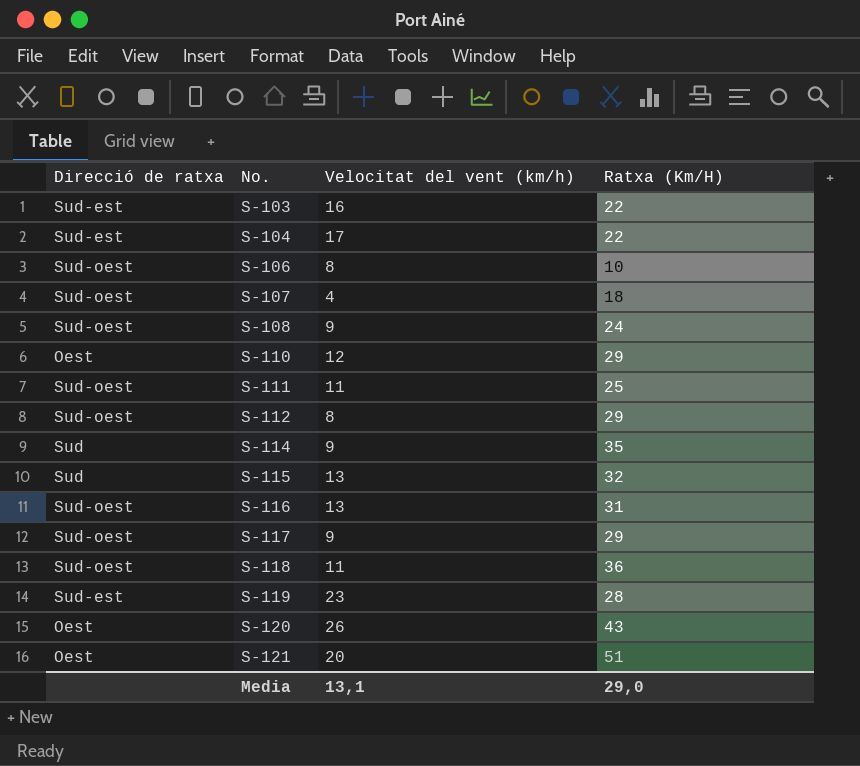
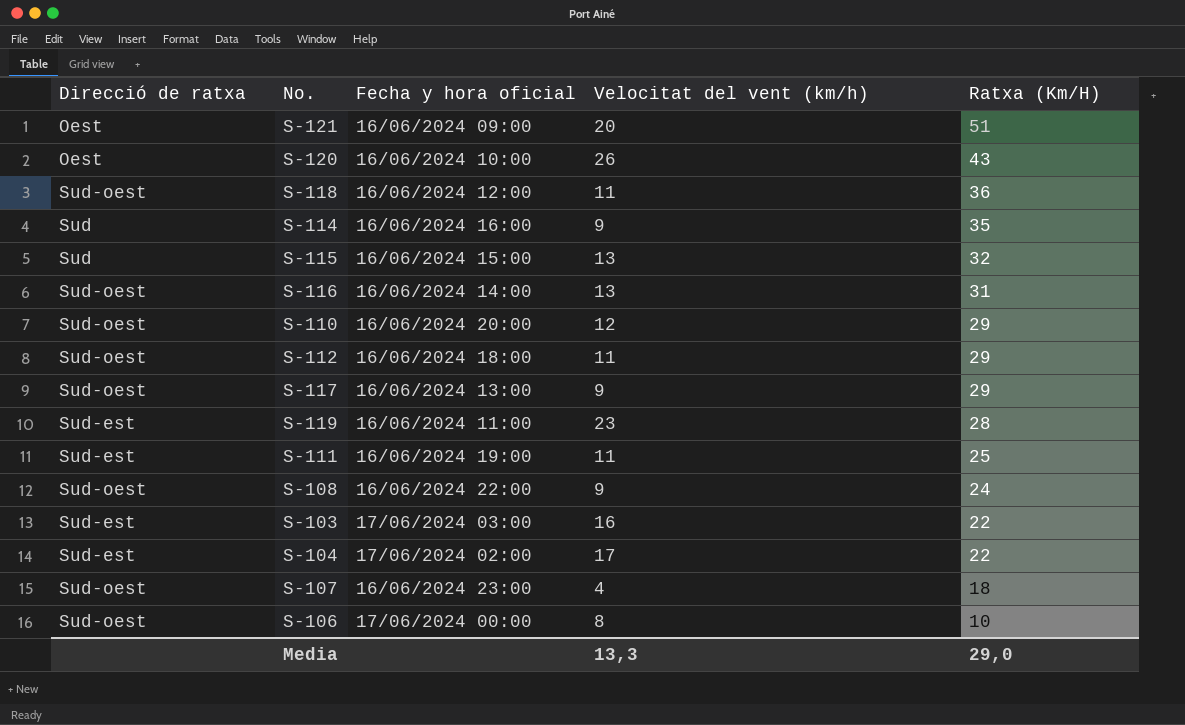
row order: No. ascending -> Ratxa (Km/H) descending
column Fecha y hora oficial | position: none -> 3
S-110 | Direcció de ratxa: Oest -> Sud-oest
S-112 | Velocitat del vent (km/h): 8 -> 11
S-111 | Direcció de ratxa: Sud-oest -> Sud-est
Media | Velocitat del vent (km/h): 13,1 -> 13,3

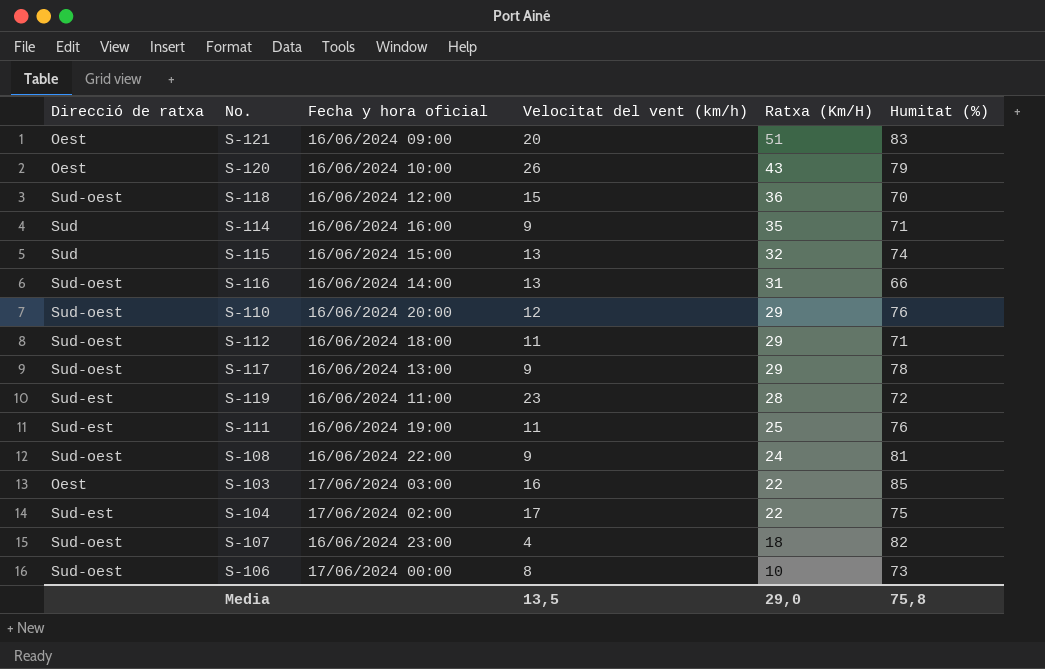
column Humitat (%) | position: none -> 6
S-118 | Velocitat del vent (km/h): 11 -> 15
S-103 | Direcció de ratxa: Sud-est -> Oest
Media | Velocitat del vent (km/h): 13,3 -> 13,5

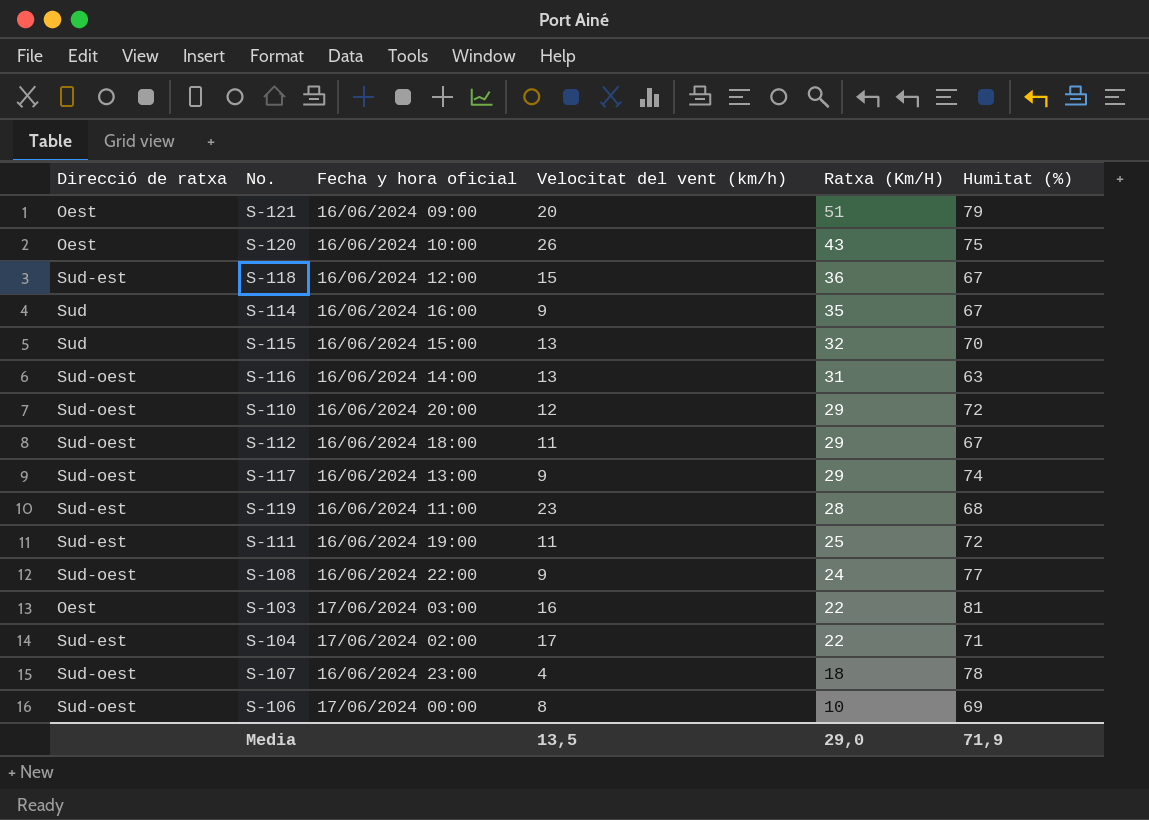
S-121 | Humitat (%): 83 -> 79
S-120 | Humitat (%): 79 -> 75
S-118 | Direcció de ratxa: Sud-oest -> Sud-est
S-118 | Humitat (%): 70 -> 67
S-114 | Humitat (%): 71 -> 67
S-115 | Humitat (%): 74 -> 70
S-116 | Humitat (%): 66 -> 63
S-110 | Humitat (%): 76 -> 72
S-112 | Humitat (%): 71 -> 67
S-117 | Humitat (%): 78 -> 74
S-119 | Humitat (%): 72 -> 68
S-111 | Humitat (%): 76 -> 72
S-108 | Humitat (%): 81 -> 77
S-103 | Humitat (%): 85 -> 81
S-104 | Humitat (%): 75 -> 71
S-107 | Humitat (%): 82 -> 78
S-106 | Humitat (%): 73 -> 69
Media | Humitat (%): 75,8 -> 71,9

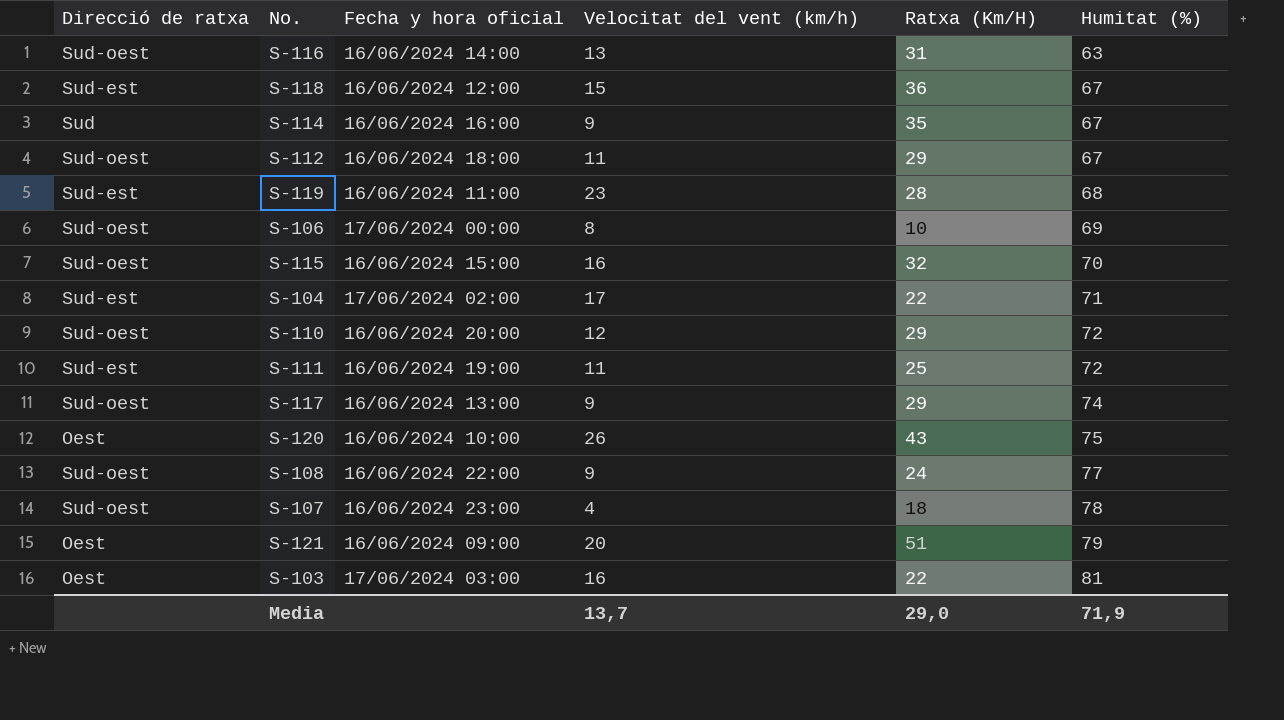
row order: Ratxa (Km/H) descending -> Humitat (%) ascending
S-115 | Direcció de ratxa: Sud -> Sud-oest
S-115 | Velocitat del vent (km/h): 13 -> 16
Media | Velocitat del vent (km/h): 13,5 -> 13,7

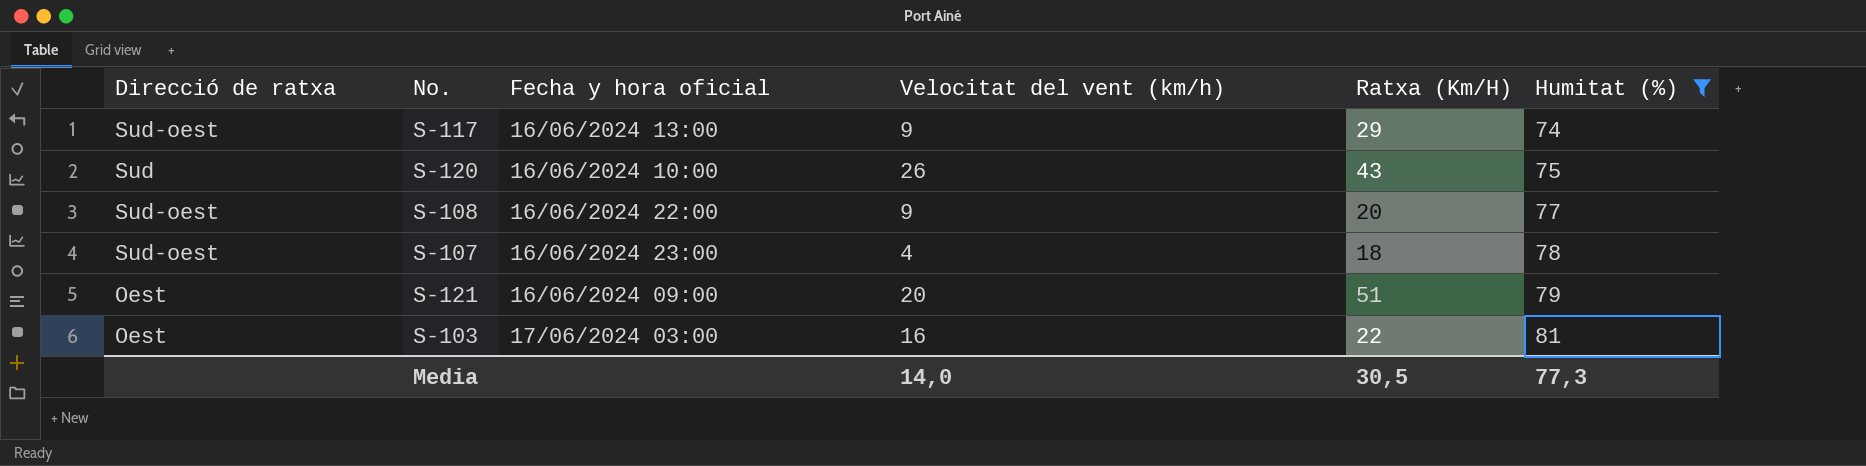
filter: none -> Humitat (%) >= 74
S-120 | Direcció de ratxa: Oest -> Sud
S-108 | Ratxa (Km/H): 24 -> 20
Media | Velocitat del vent (km/h): 13,7 -> 14,0
Media | Ratxa (Km/H): 29,0 -> 30,5
Media | Humitat (%): 71,9 -> 77,3

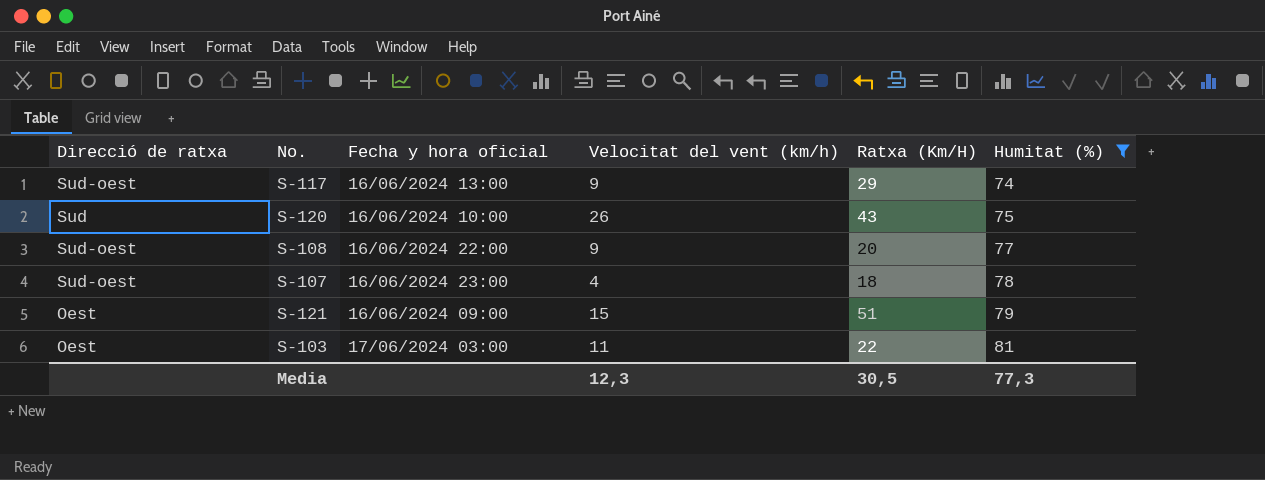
S-121 | Velocitat del vent (km/h): 20 -> 15
S-103 | Velocitat del vent (km/h): 16 -> 11
Media | Velocitat del vent (km/h): 14,0 -> 12,3

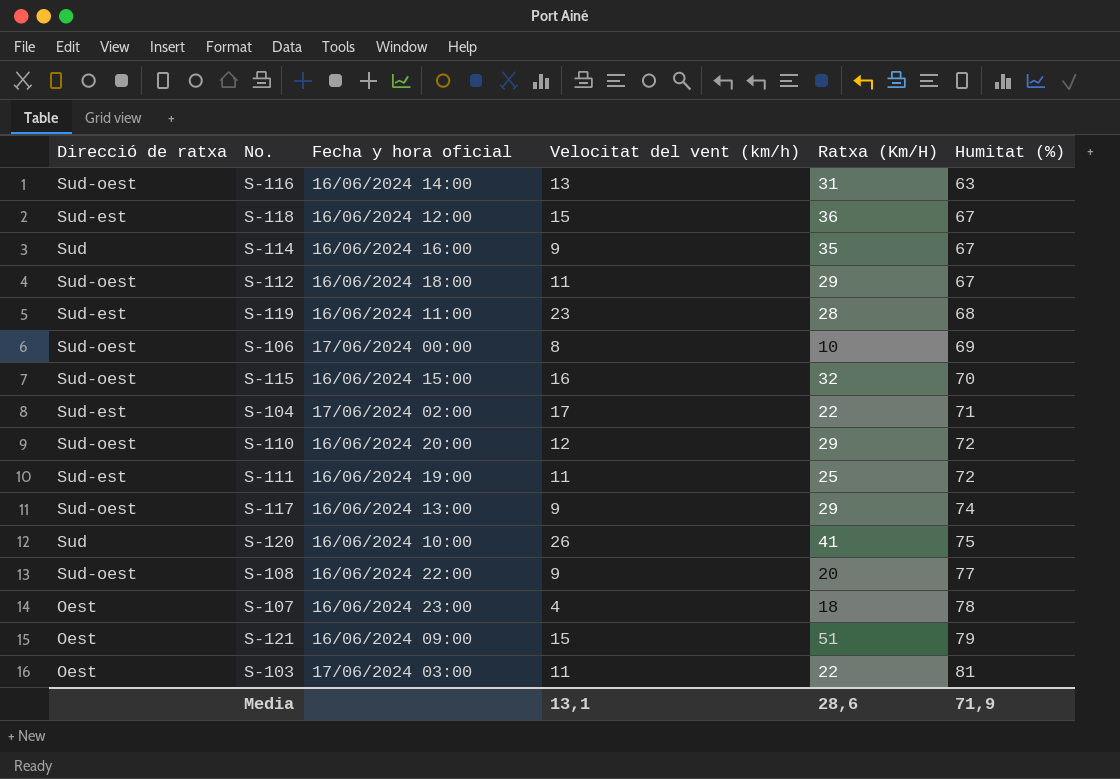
filter: Humitat (%) >= 74 -> none
S-120 | Ratxa (Km/H): 43 -> 41
S-107 | Direcció de ratxa: Sud-oest -> Oest
Media | Velocitat del vent (km/h): 12,3 -> 13,1
Media | Ratxa (Km/H): 30,5 -> 28,6
Media | Humitat (%): 77,3 -> 71,9

